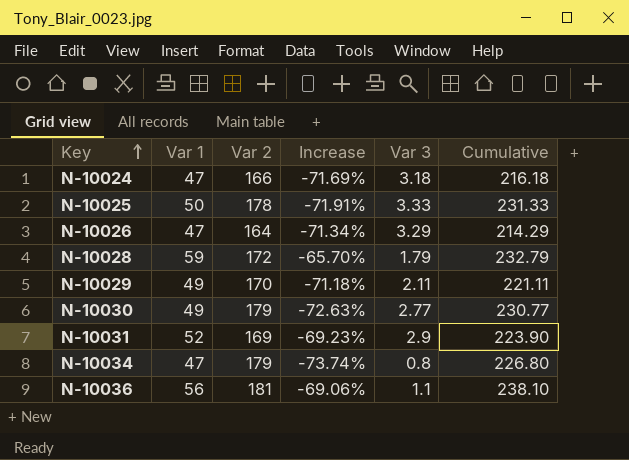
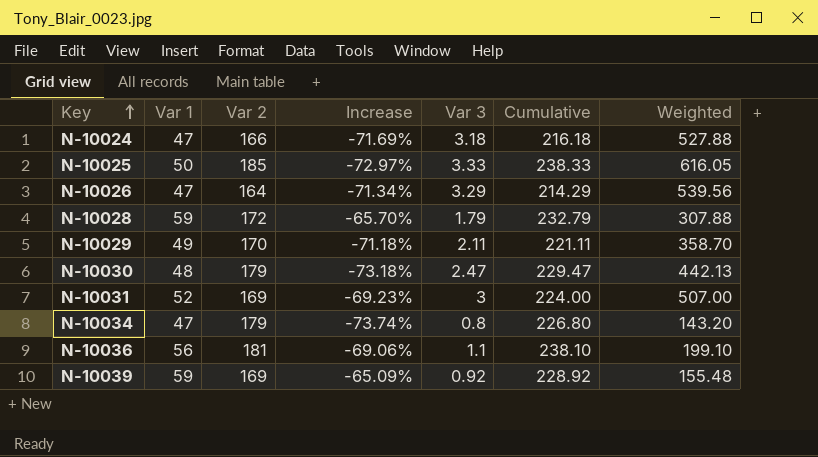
column Weighted | formula: none -> [Var 2] * [Var 3]
N-10025 | Var 2: 178 -> 185
N-10025 | Increase: -71.91% -> -72.97%
N-10025 | Cumulative: 231.33 -> 238.33
N-10030 | Var 1: 49 -> 48
N-10030 | Increase: -72.63% -> -73.18%
N-10030 | Var 3: 2.77 -> 2.47
N-10030 | Cumulative: 230.77 -> 229.47
N-10031 | Var 3: 2.9 -> 3
N-10031 | Cumulative: 223.90 -> 224.00
row N-10039: none -> 59 | 169 | -65.09% | 0.92 | 228.92 | 155.48

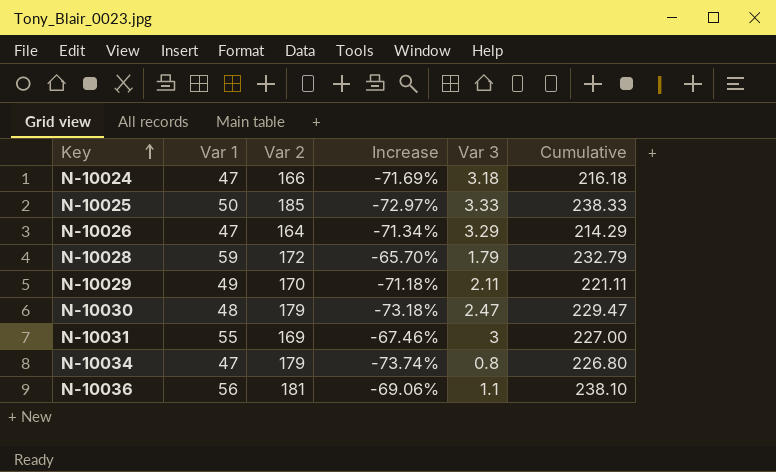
column Weighted | formula: [Var 2] * [Var 3] -> none
row N-10039: 59 | 169 | -65.09% | 0.92 | 228.92 | 155.48 -> none
N-10031 | Var 1: 52 -> 55
N-10031 | Increase: -69.23% -> -67.46%
N-10031 | Cumulative: 224.00 -> 227.00

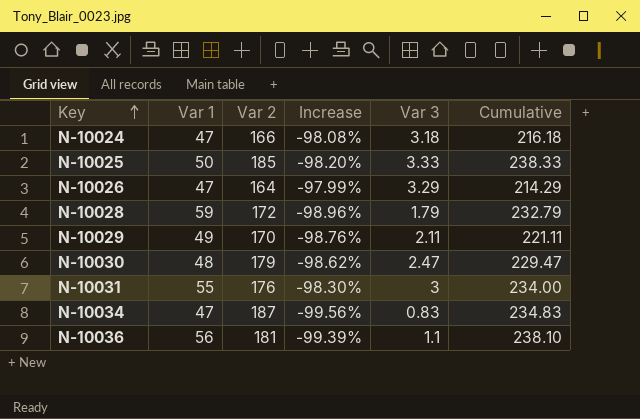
column Increase | formula: ([Var 1] - [Var 2]) / [Var 2] -> ([Var 3] - [Var 2]) / [Var 2]
N-10031 | Var 2: 169 -> 176
N-10031 | Cumulative: 227.00 -> 234.00
N-10034 | Var 2: 179 -> 187
N-10034 | Var 3: 0.8 -> 0.83
N-10034 | Cumulative: 226.80 -> 234.83

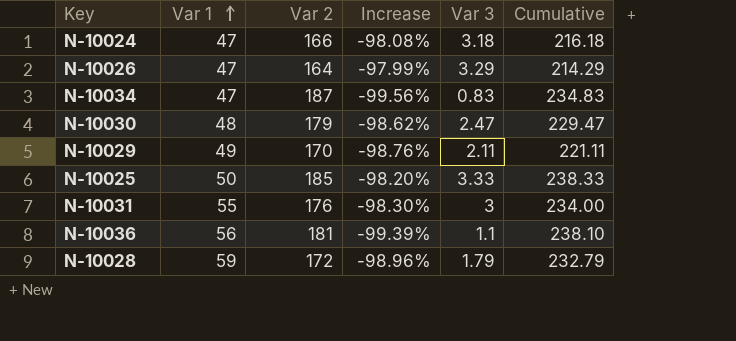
row order: Key ascending -> Var 1 ascending

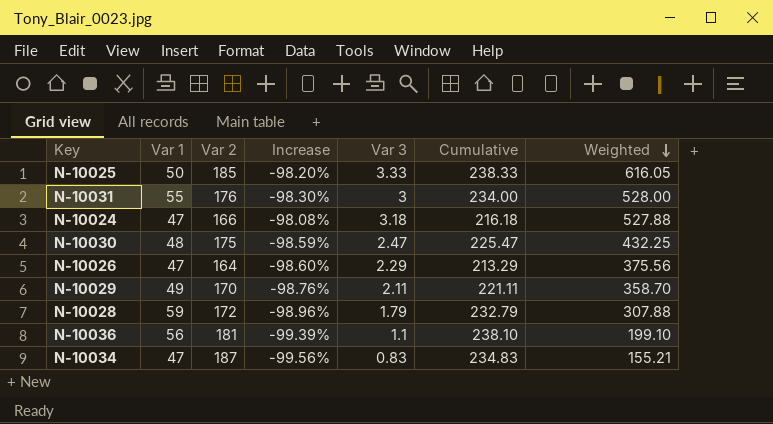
row order: Var 1 ascending -> Weighted descending
column Weighted | formula: none -> [Var 2] * [Var 3]
N-10030 | Var 2: 179 -> 175
N-10030 | Increase: -98.62% -> -98.59%
N-10030 | Cumulative: 229.47 -> 225.47
N-10026 | Increase: -97.99% -> -98.60%
N-10026 | Var 3: 3.29 -> 2.29
N-10026 | Cumulative: 214.29 -> 213.29

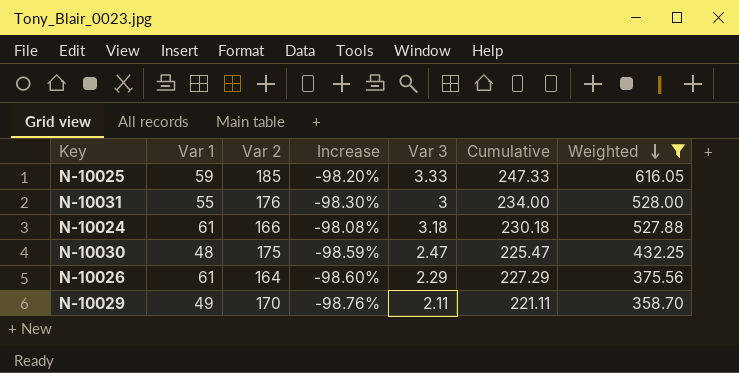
filter: none -> Weighted >= 358.70
N-10025 | Var 1: 50 -> 59
N-10025 | Cumulative: 238.33 -> 247.33
N-10024 | Var 1: 47 -> 61
N-10024 | Cumulative: 216.18 -> 230.18
N-10026 | Var 1: 47 -> 61
N-10026 | Cumulative: 213.29 -> 227.29

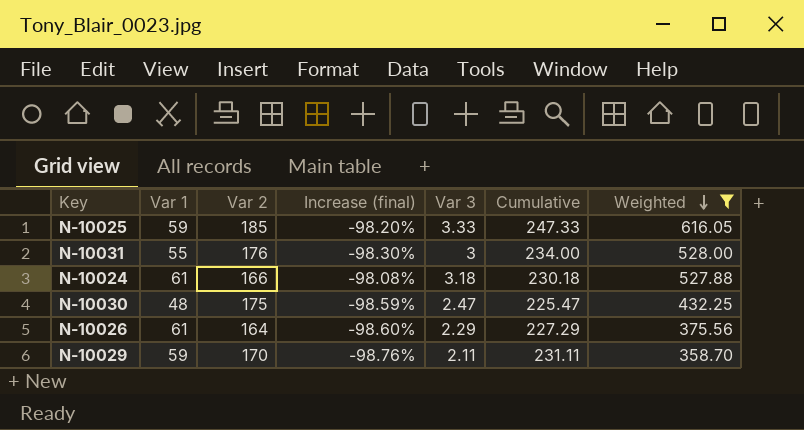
column name: Increase -> Increase (final)
N-10029 | Var 1: 49 -> 59
N-10029 | Cumulative: 221.11 -> 231.11

